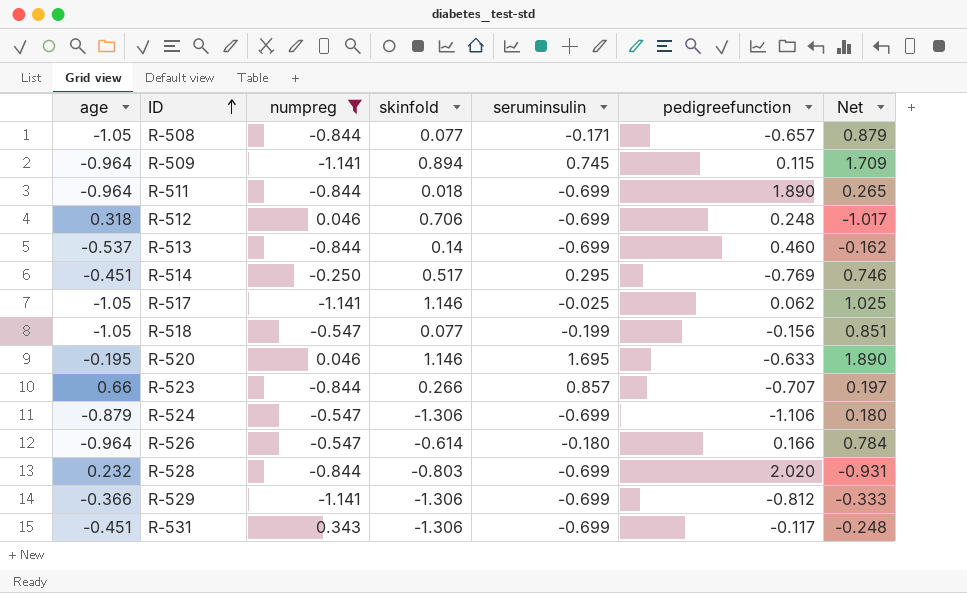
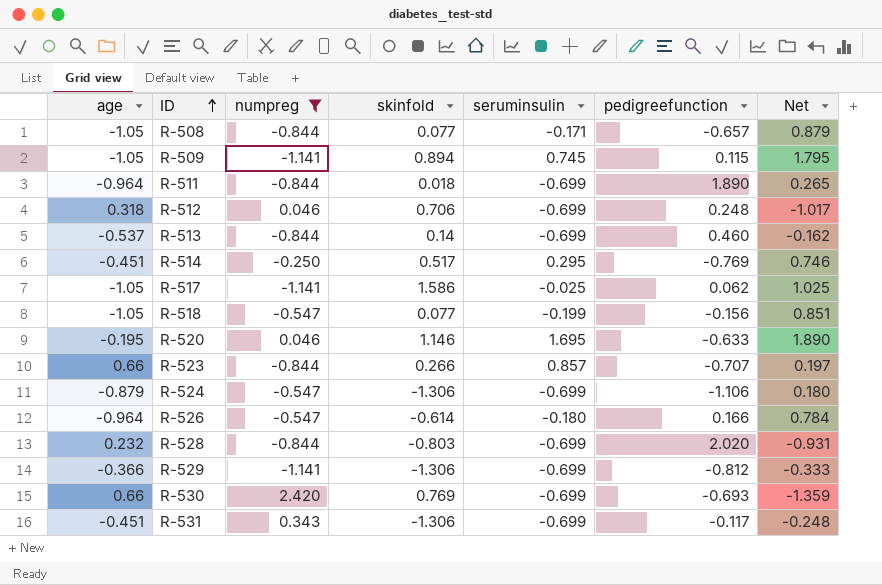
R-509 | age: -0.964 -> -1.05
R-509 | Net: 1.709 -> 1.795
R-517 | skinfold: 1.146 -> 1.586
row R-530: none -> 0.66 | 2.420 | 0.769 | -0.699 | -0.693 | -1.359

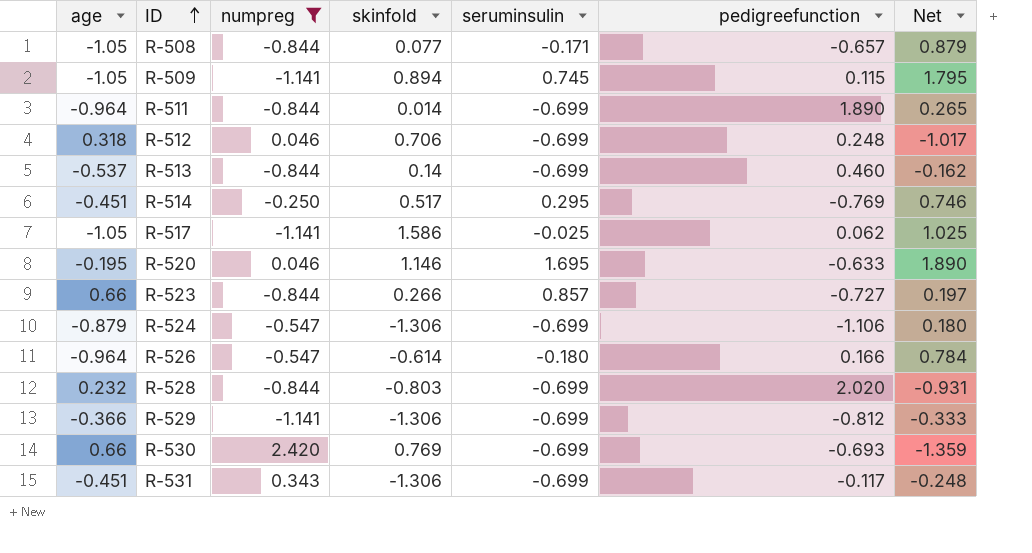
row R-518: -1.05 | -0.547 | 0.077 | -0.199 | -0.156 | 0.851 -> none
R-511 | skinfold: 0.018 -> 0.014
R-523 | pedigreefunction: -0.707 -> -0.727

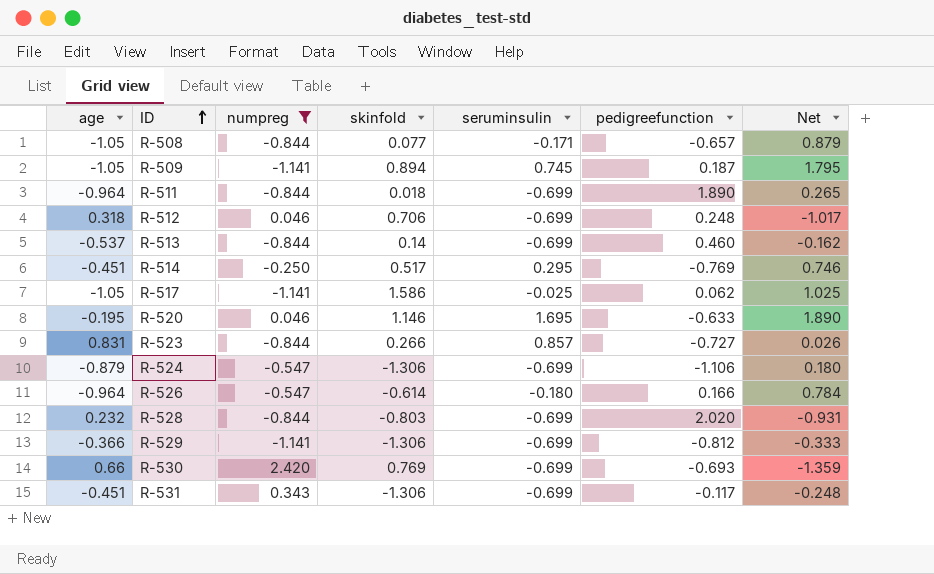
R-509 | pedigreefunction: 0.115 -> 0.187
R-511 | skinfold: 0.014 -> 0.018
R-523 | age: 0.66 -> 0.831
R-523 | Net: 0.197 -> 0.026

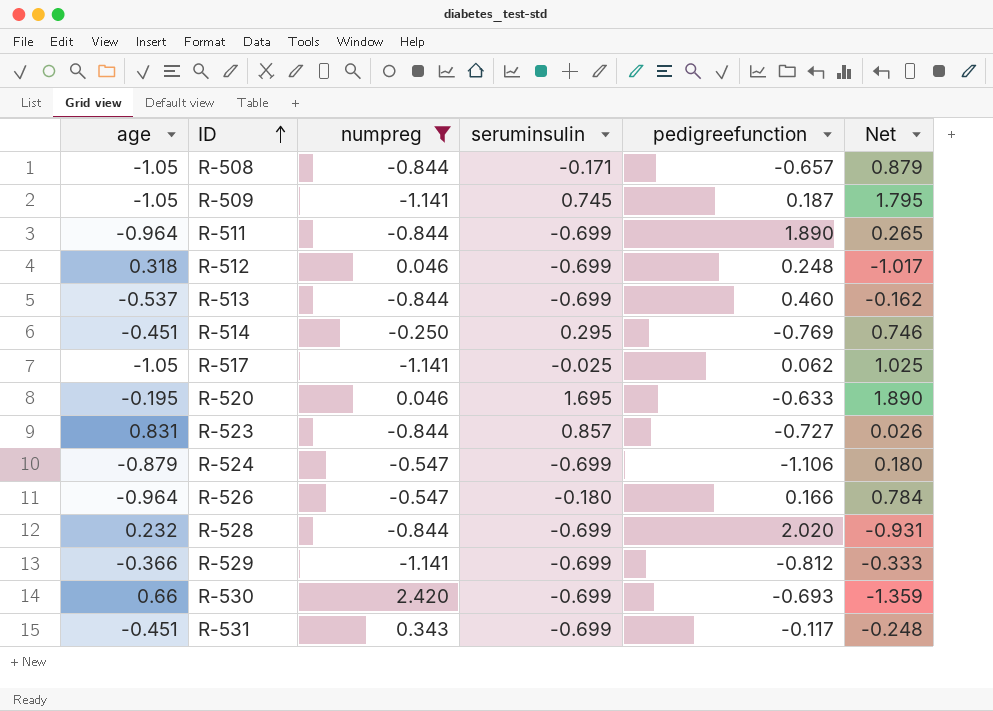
column skinfold | position: 4 -> none

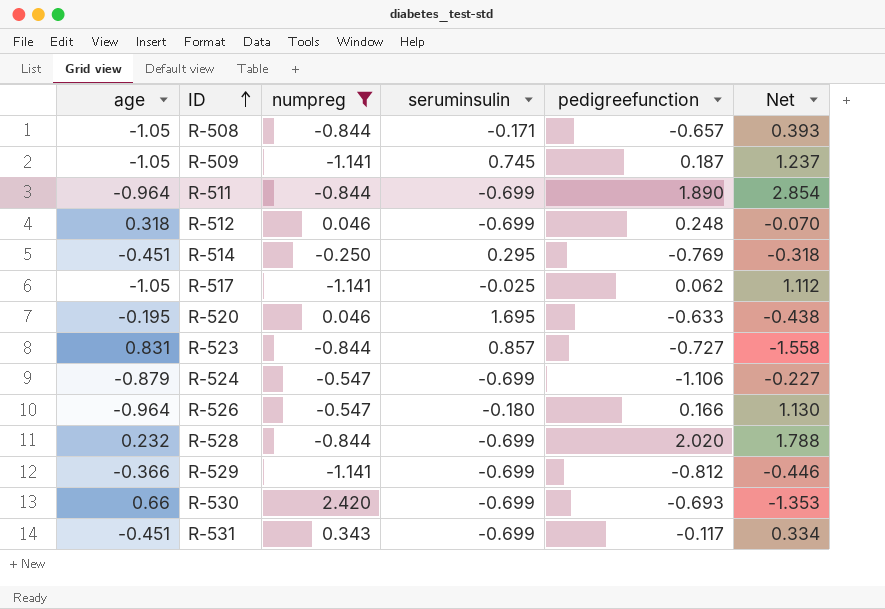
column Net | formula: [seruminsulin] - [age] -> [pedigreefunction] - [age]
row R-513: -0.537 | -0.844 | -0.699 | 0.460 | -0.162 -> none

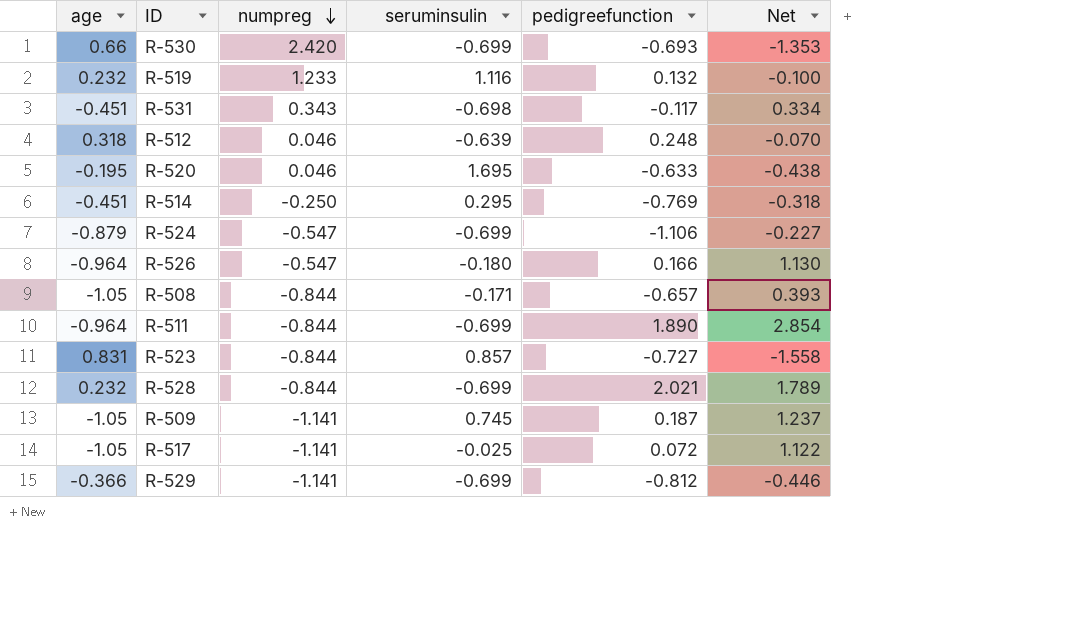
filter: numpreg != 1.233 -> none
row order: ID ascending -> numpreg descending
R-531 | seruminsulin: -0.699 -> -0.698
R-512 | seruminsulin: -0.699 -> -0.639
R-528 | pedigreefunction: 2.020 -> 2.021
R-528 | Net: 1.788 -> 1.789
R-517 | pedigreefunction: 0.062 -> 0.072
R-517 | Net: 1.112 -> 1.122

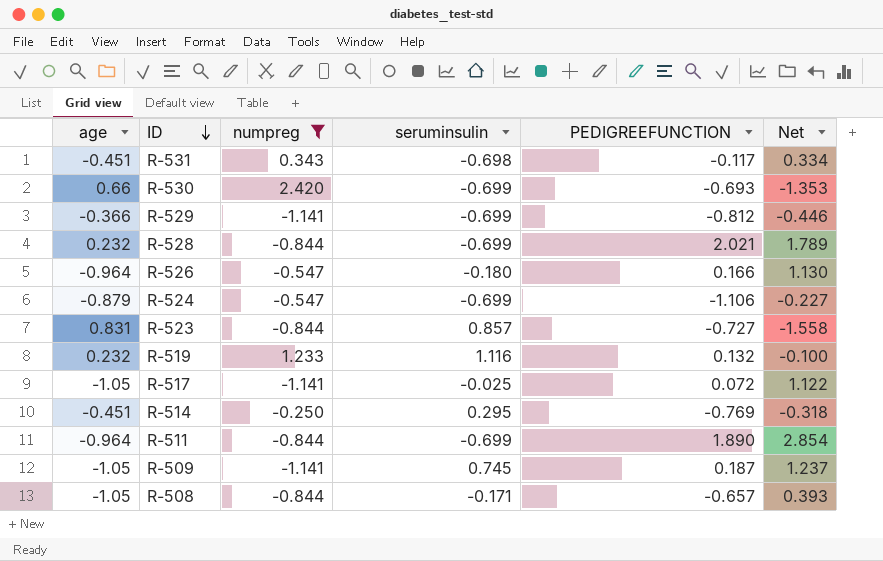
filter: none -> numpreg != 0.046
row order: numpreg descending -> ID descending
column name: pedigreefunction -> PEDIGREEFUNCTION

